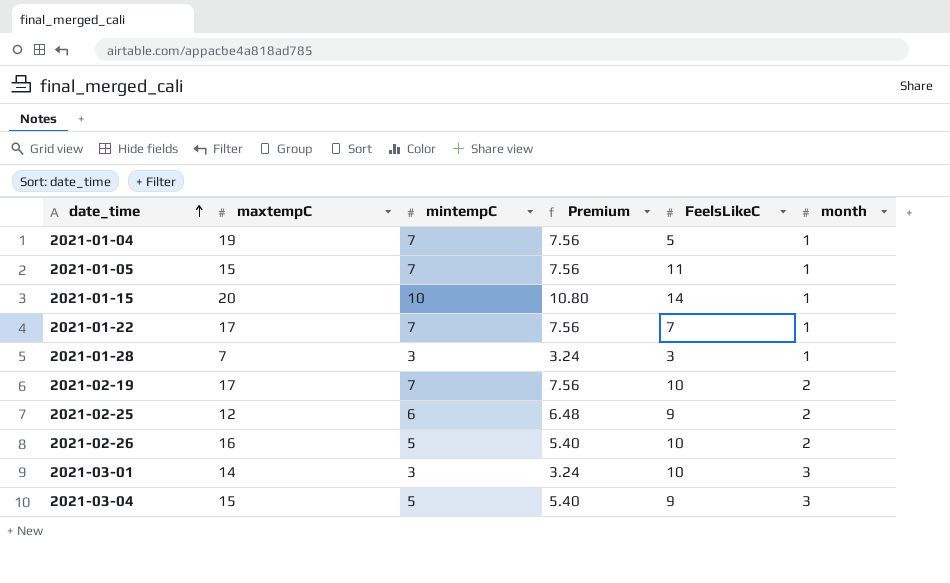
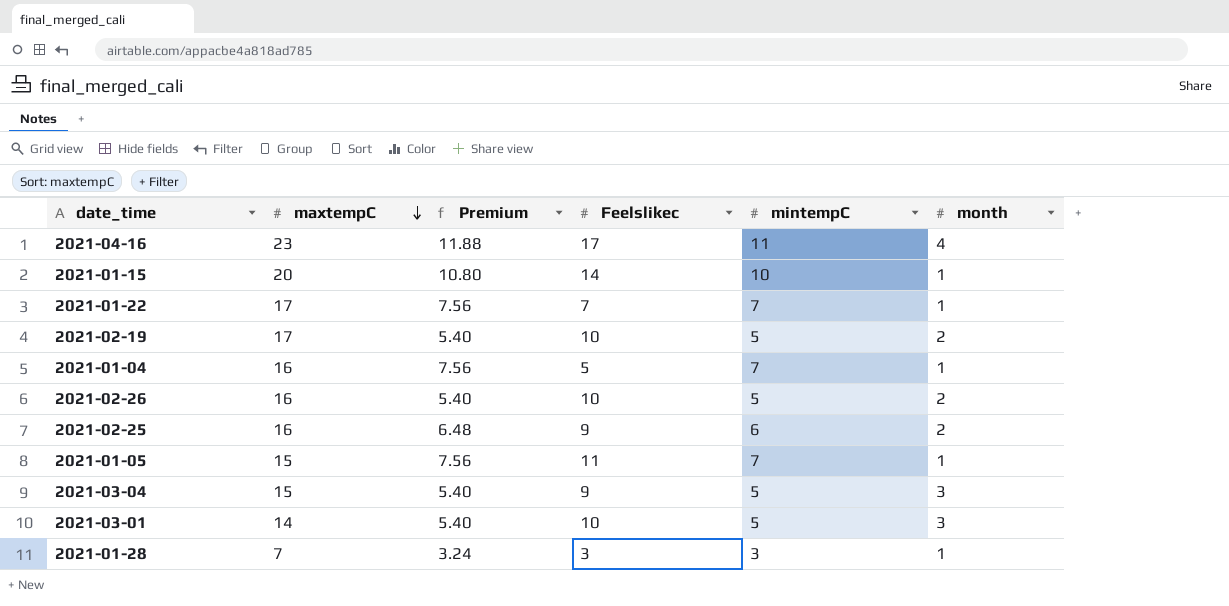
row order: date_time ascending -> maxtempC descending
column name: FeelsLikeC -> Feelslikec
column mintempC | position: 3 -> 5
row 2021-04-16: none -> 23 | 11.88 | 17 | 11 | 4
2021-02-19 | Premium: 7.56 -> 5.40
2021-02-19 | mintempC: 7 -> 5
2021-01-04 | maxtempC: 19 -> 16
2021-02-25 | maxtempC: 12 -> 16
2021-03-01 | Premium: 3.24 -> 5.40
2021-03-01 | mintempC: 3 -> 5

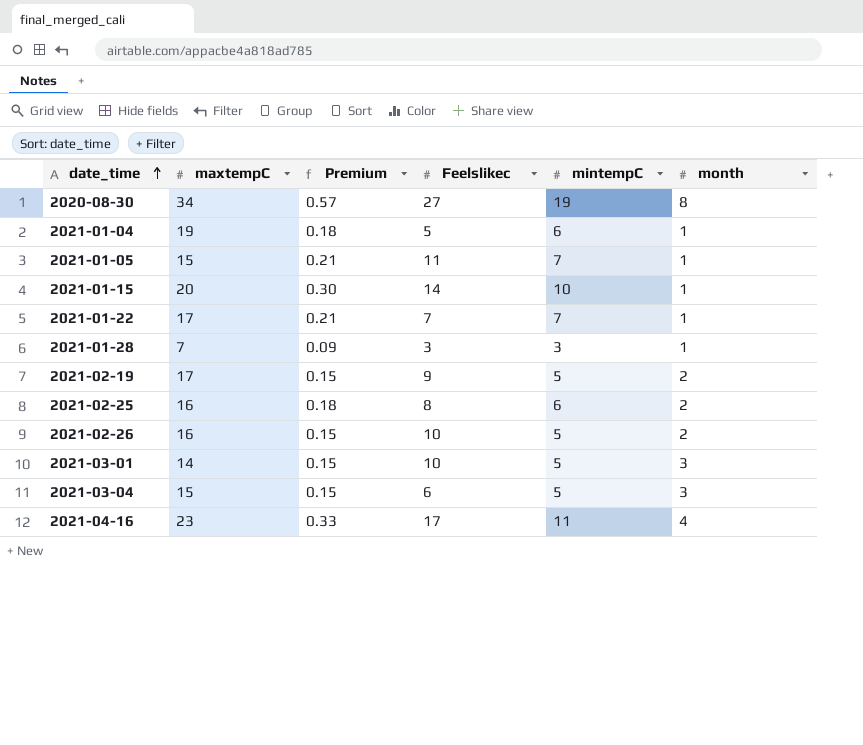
row order: maxtempC descending -> date_time ascending
column Premium | formula: [mintempC] * 1.08 -> [mintempC] * 0.03
row 2020-08-30: none -> 34 | 0.57 | 27 | 19 | 8
2021-01-04 | maxtempC: 16 -> 19
2021-01-04 | mintempC: 7 -> 6
2021-02-19 | Feelslikec: 10 -> 9
2021-02-25 | Feelslikec: 9 -> 8
2021-03-04 | Feelslikec: 9 -> 6

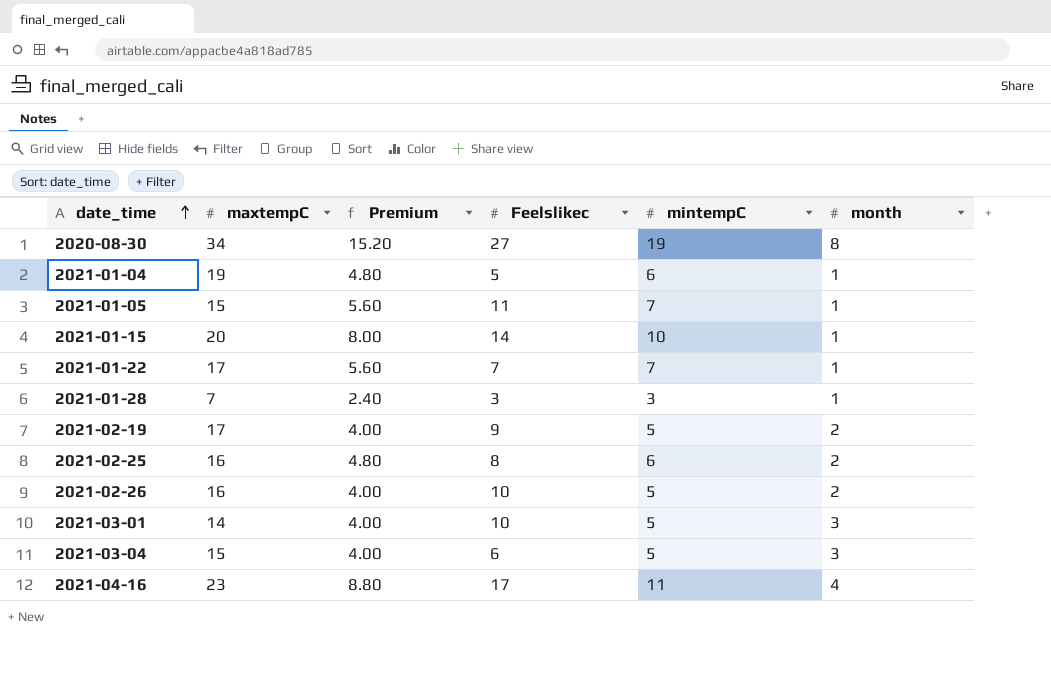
column Premium | formula: [mintempC] * 0.03 -> [mintempC] * 0.8

